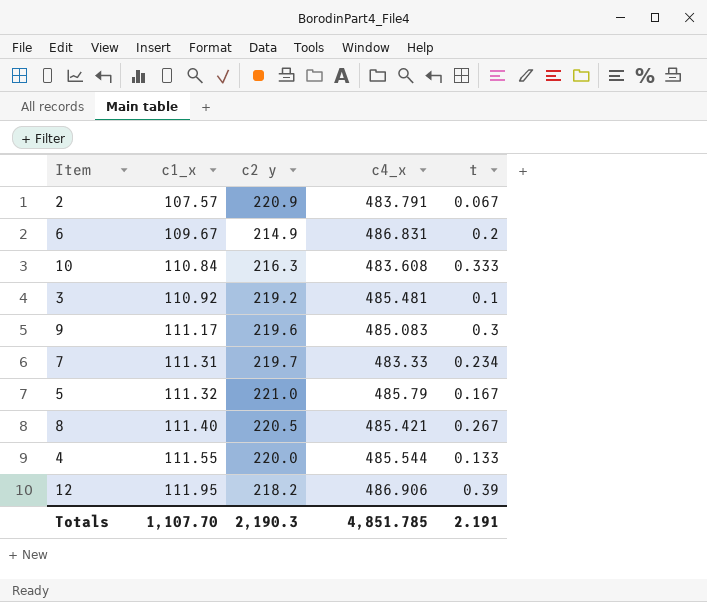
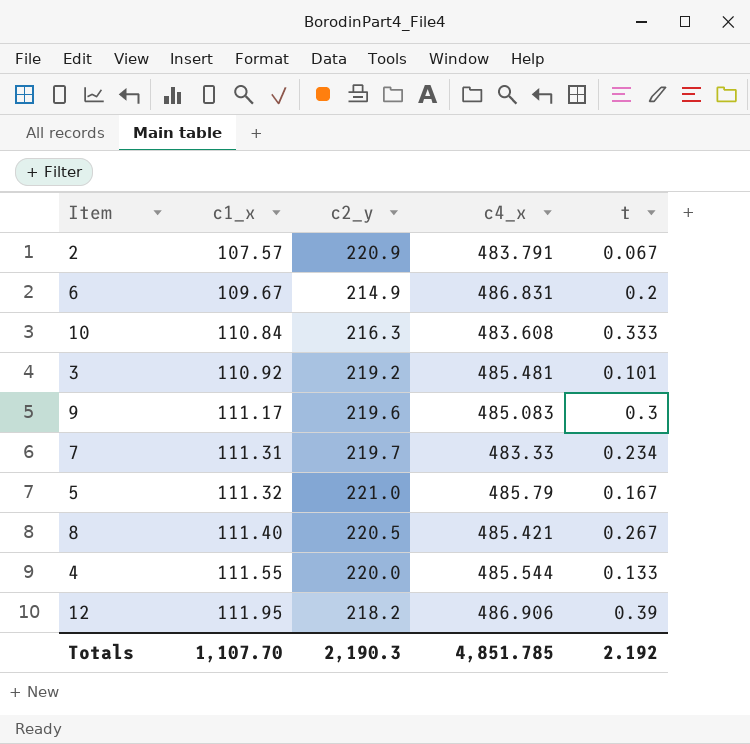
column name: c2 y -> c2_y
3 | t: 0.1 -> 0.101
Totals | t: 2.191 -> 2.192

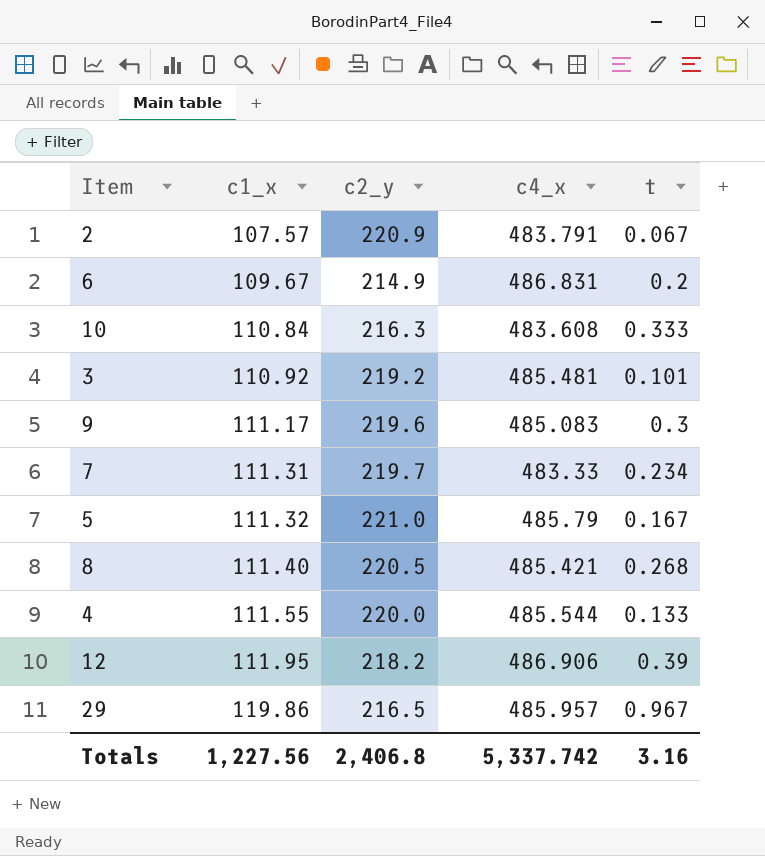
8 | t: 0.267 -> 0.268
row 29: none -> 119.86 | 216.5 | 485.957 | 0.967
Totals | c1_x: 1,107.70 -> 1,227.56
Totals | c2_y: 2,190.3 -> 2,406.8
Totals | c4_x: 4,851.785 -> 5,337.742
Totals | t: 2.192 -> 3.16

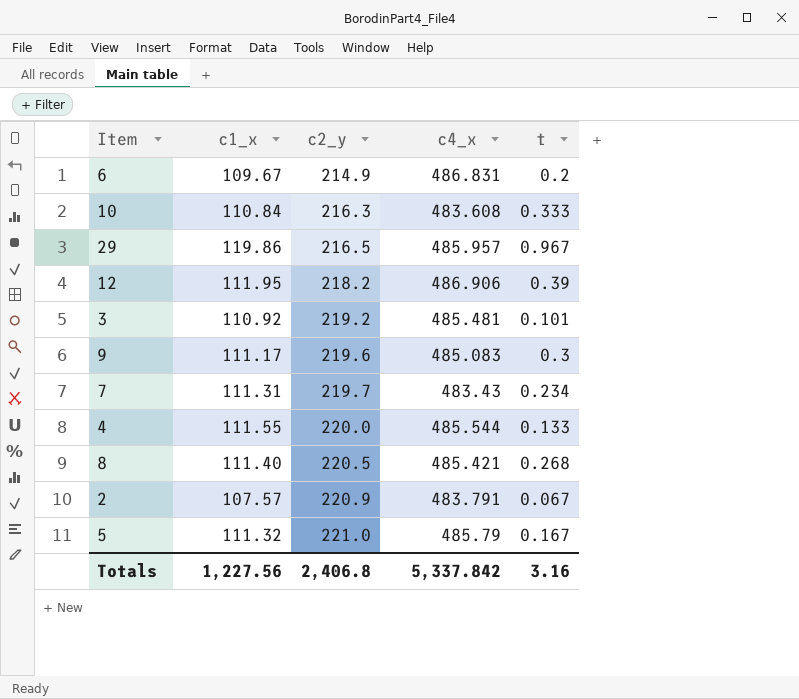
row order: c1_x ascending -> c2_y ascending
7 | c4_x: 483.33 -> 483.43
Totals | c4_x: 5,337.742 -> 5,337.842

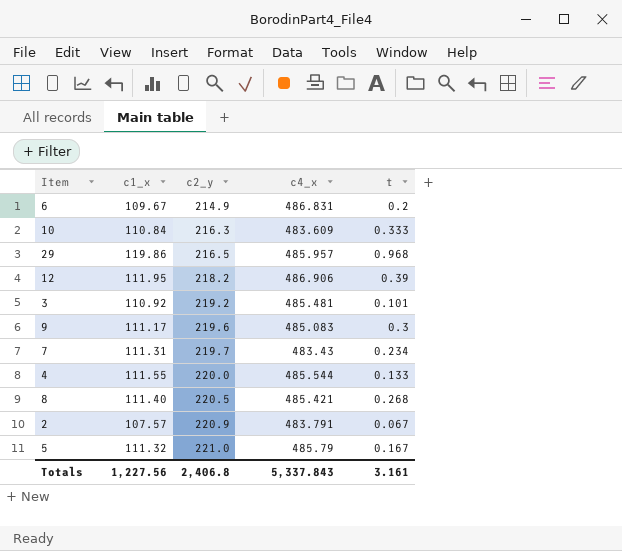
10 | c4_x: 483.608 -> 483.609
29 | t: 0.967 -> 0.968
Totals | c4_x: 5,337.842 -> 5,337.843
Totals | t: 3.16 -> 3.161

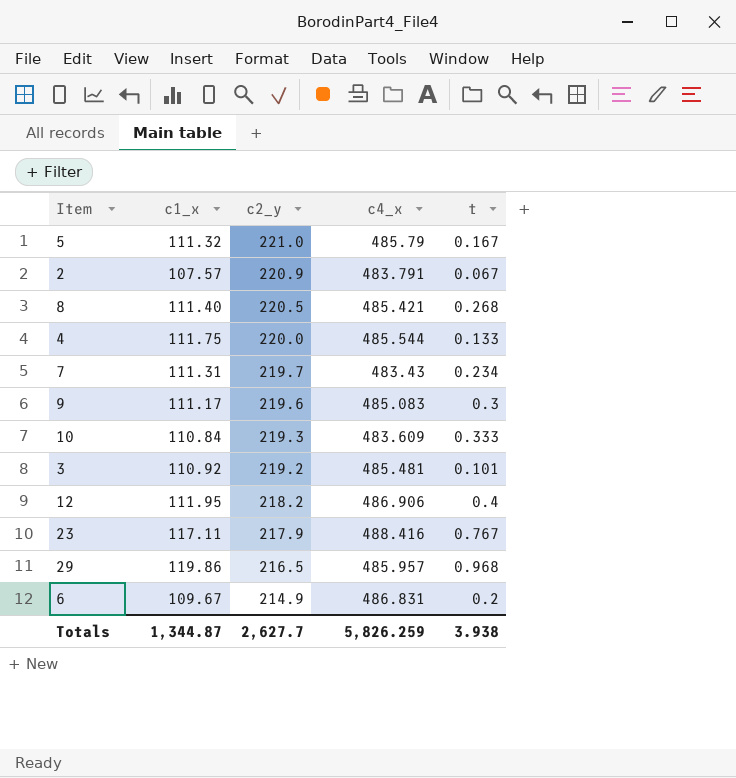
row order: c2_y ascending -> c2_y descending
4 | c1_x: 111.55 -> 111.75
10 | c2_y: 216.3 -> 219.3
12 | t: 0.39 -> 0.4
row 23: none -> 117.11 | 217.9 | 488.416 | 0.767
Totals | c1_x: 1,227.56 -> 1,344.87
Totals | c2_y: 2,406.8 -> 2,627.7
Totals | c4_x: 5,337.843 -> 5,826.259
Totals | t: 3.161 -> 3.938

